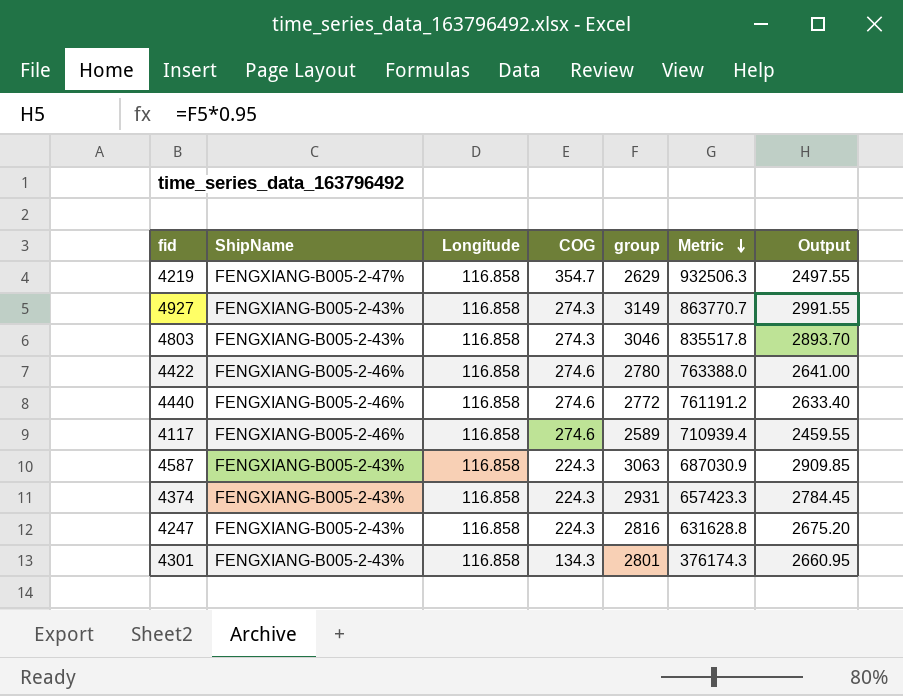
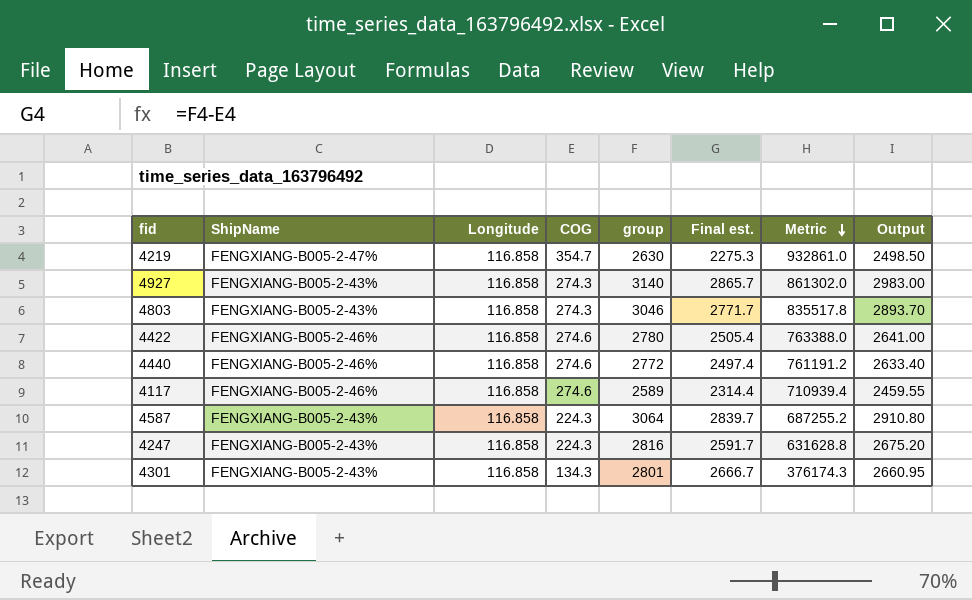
column Final est. | formula: none -> [group] - [COG]
row 4374: FENGXIANG-B005-2-43% | 116.858 | 224.3 | 2931 | 657423.3 | 2784.45 -> none
4219 | group: 2629 -> 2630
4219 | Metric: 932506.3 -> 932861.0
4219 | Output: 2497.55 -> 2498.50
4927 | group: 3149 -> 3140
4927 | Metric: 863770.7 -> 861302.0
4927 | Output: 2991.55 -> 2983.00
4587 | group: 3063 -> 3064
4587 | Metric: 687030.9 -> 687255.2
4587 | Output: 2909.85 -> 2910.80

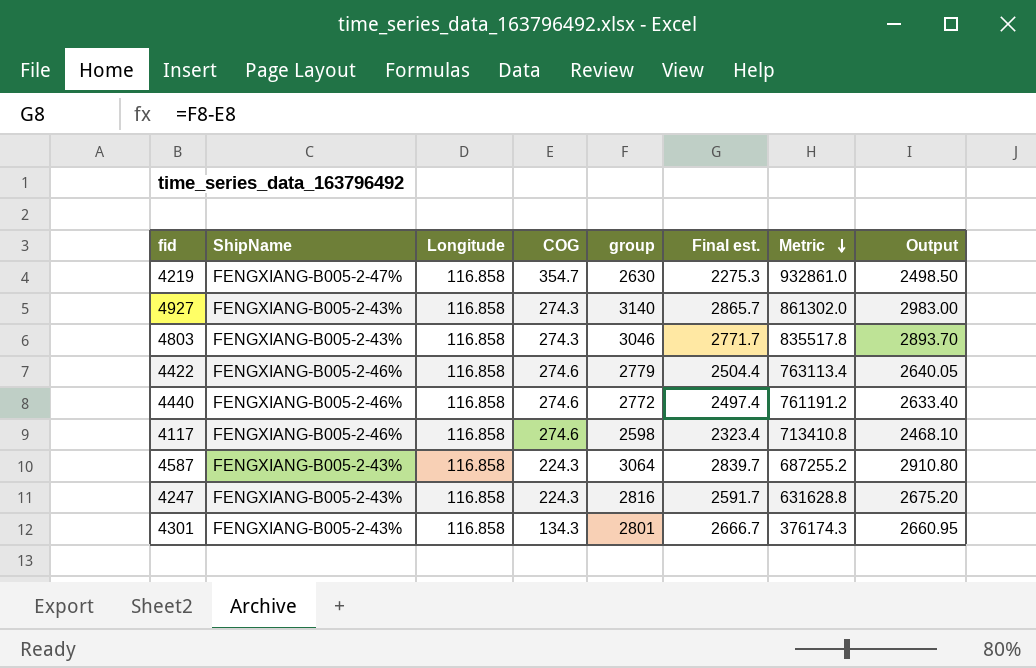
4422 | group: 2780 -> 2779
4422 | Final est.: 2505.4 -> 2504.4
4422 | Metric: 763388.0 -> 763113.4
4422 | Output: 2641.00 -> 2640.05
4117 | group: 2589 -> 2598
4117 | Final est.: 2314.4 -> 2323.4
4117 | Metric: 710939.4 -> 713410.8
4117 | Output: 2459.55 -> 2468.10

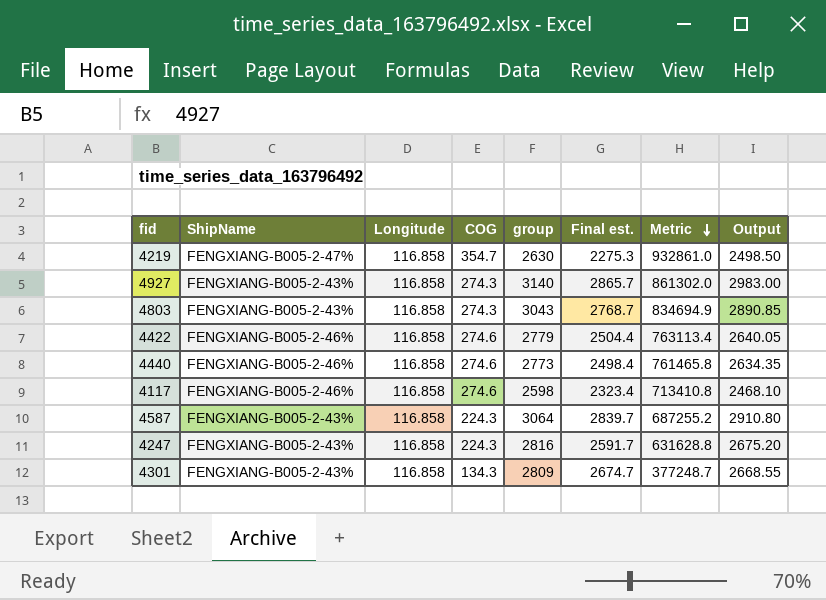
4803 | group: 3046 -> 3043
4803 | Final est.: 2771.7 -> 2768.7
4803 | Metric: 835517.8 -> 834694.9
4803 | Output: 2893.70 -> 2890.85
4440 | group: 2772 -> 2773
4440 | Final est.: 2497.4 -> 2498.4
4440 | Metric: 761191.2 -> 761465.8
4440 | Output: 2633.40 -> 2634.35
4301 | group: 2801 -> 2809
4301 | Final est.: 2666.7 -> 2674.7
4301 | Metric: 376174.3 -> 377248.7
4301 | Output: 2660.95 -> 2668.55

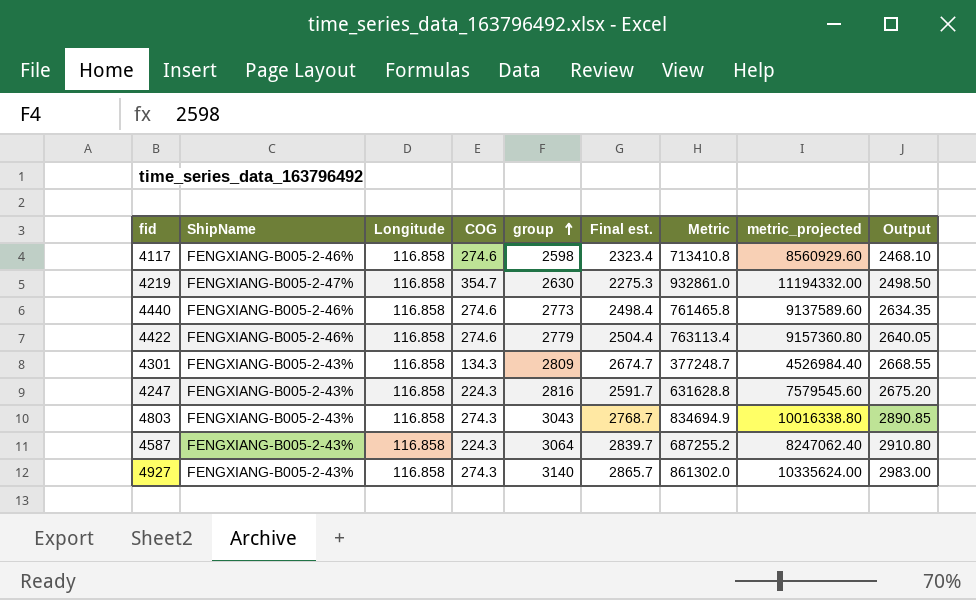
row order: Metric descending -> group ascending
column metric_projected | formula: none -> [Metric] * 12

